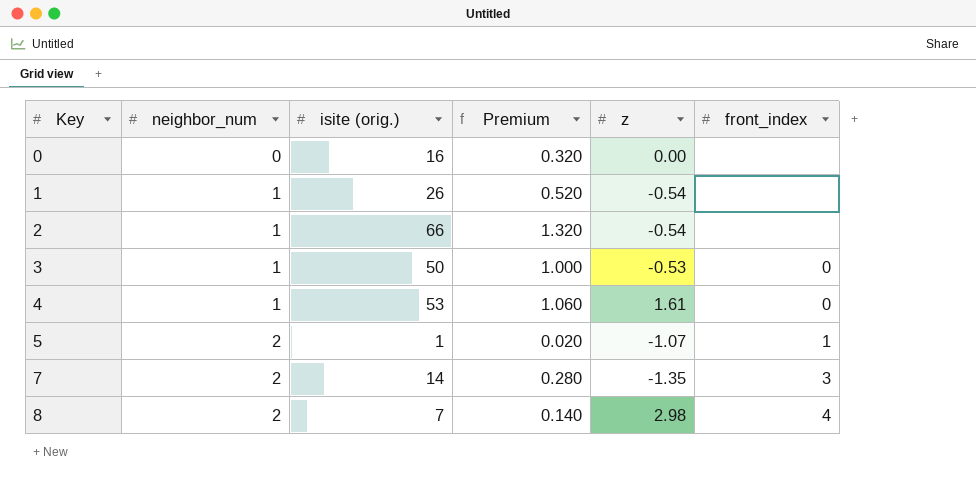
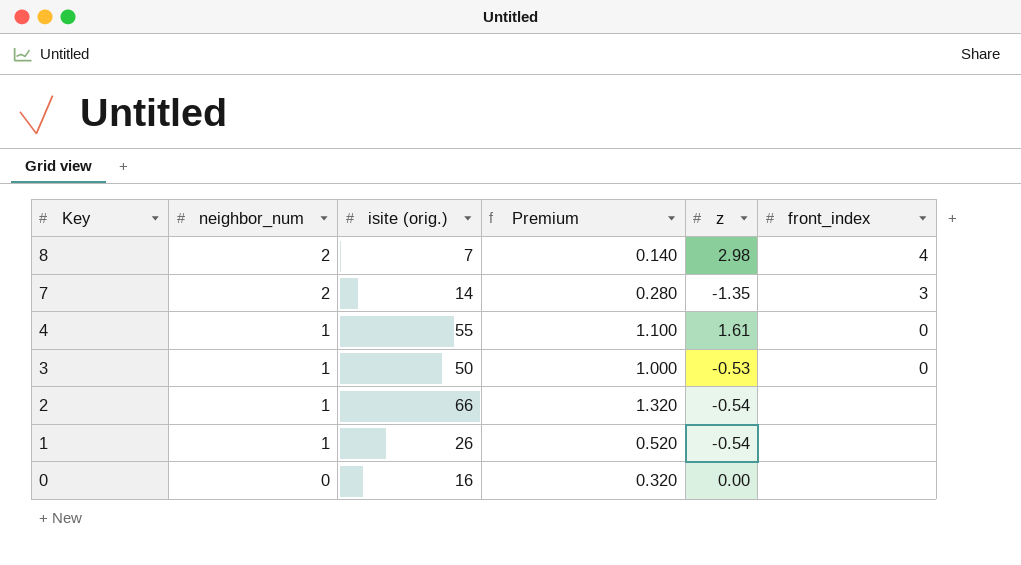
row order: Key ascending -> Key descending
row 5: 2 | 1 | 0.020 | -1.07 | 1 -> none
4 | isite (orig.): 53 -> 55
4 | Premium: 1.060 -> 1.100

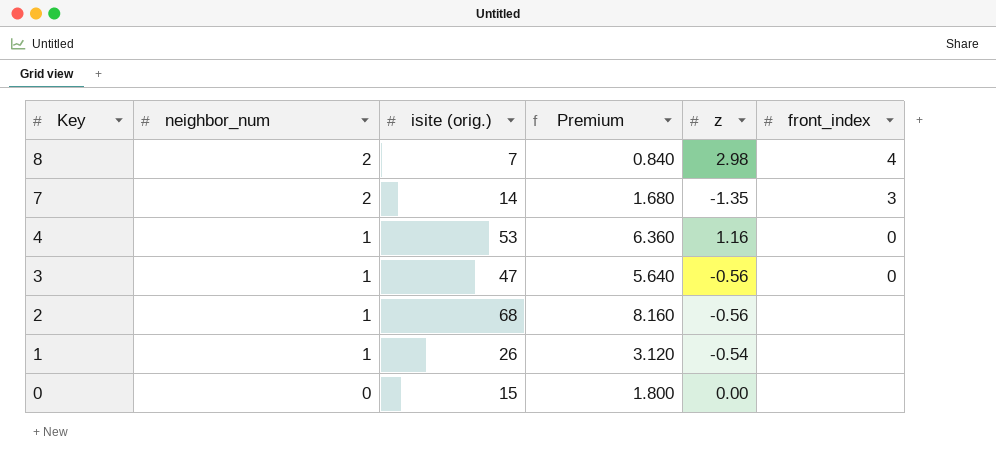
column Premium | formula: [isite (orig.)] * 0.02 -> [isite (orig.)] * 0.12
4 | isite (orig.): 55 -> 53
4 | z: 1.61 -> 1.16
3 | isite (orig.): 50 -> 47
3 | z: -0.53 -> -0.56
2 | isite (orig.): 66 -> 68
2 | z: -0.54 -> -0.56
0 | isite (orig.): 16 -> 15

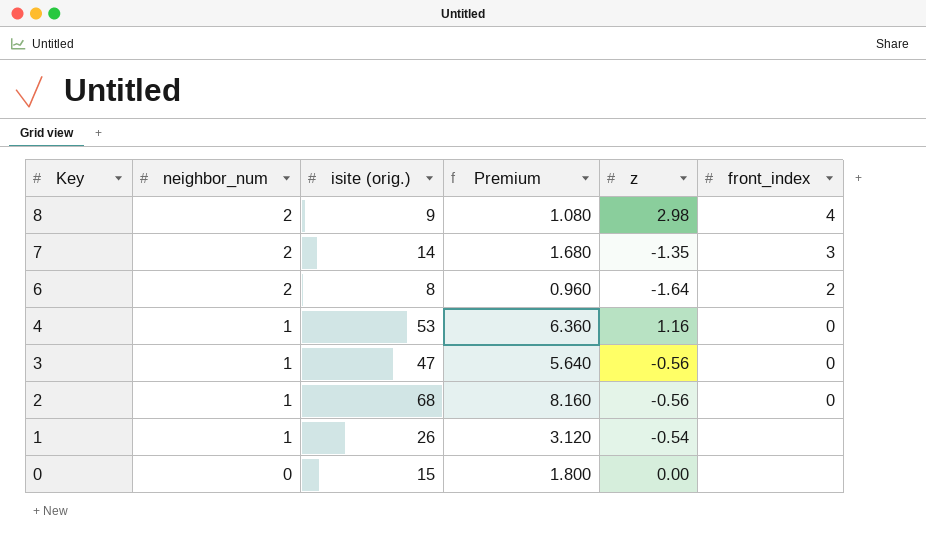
8 | isite (orig.): 7 -> 9
8 | Premium: 0.840 -> 1.080
row 6: none -> 2 | 8 | 0.960 | -1.64 | 2
2 | front_index: none -> 0

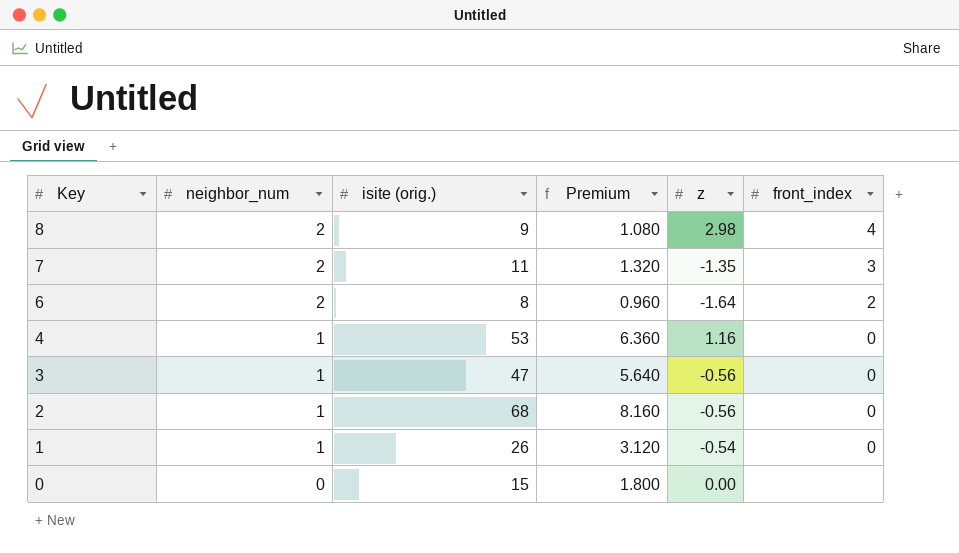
7 | isite (orig.): 14 -> 11
7 | Premium: 1.680 -> 1.320
1 | front_index: none -> 0

